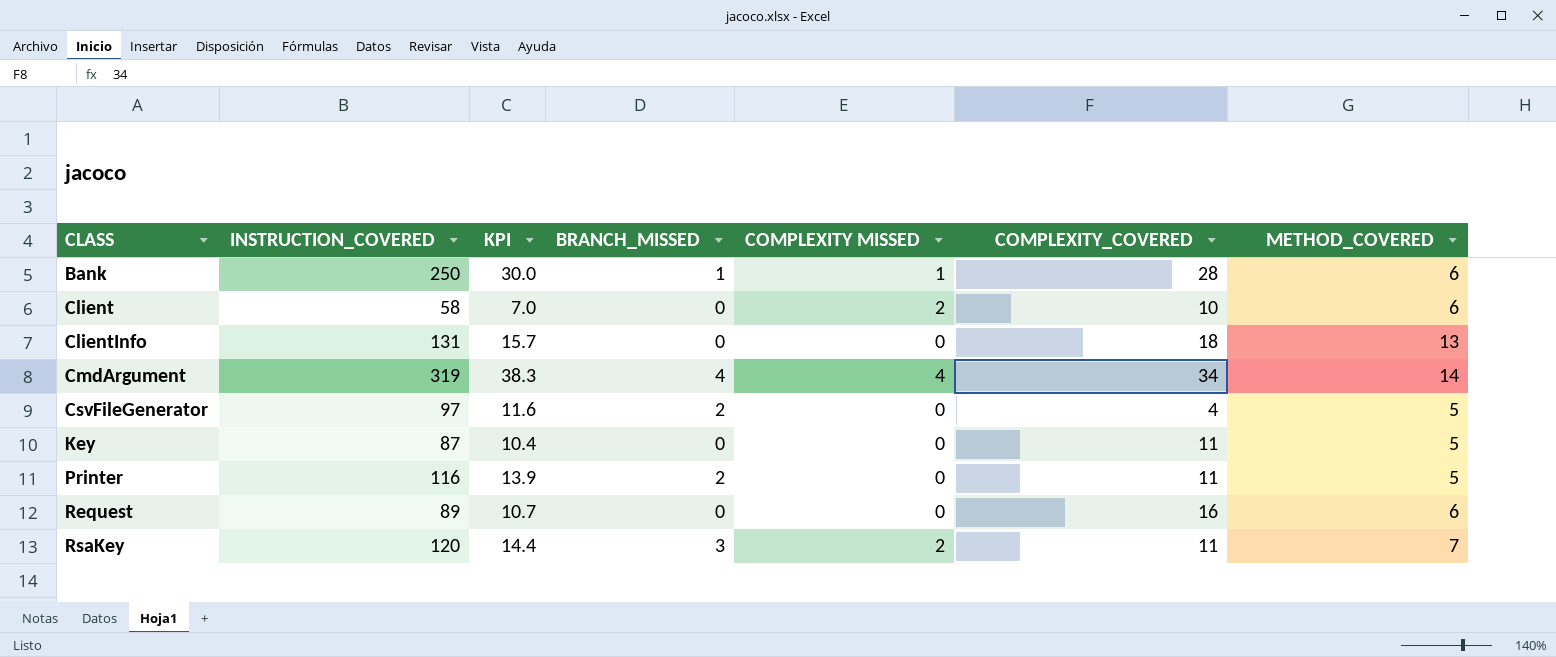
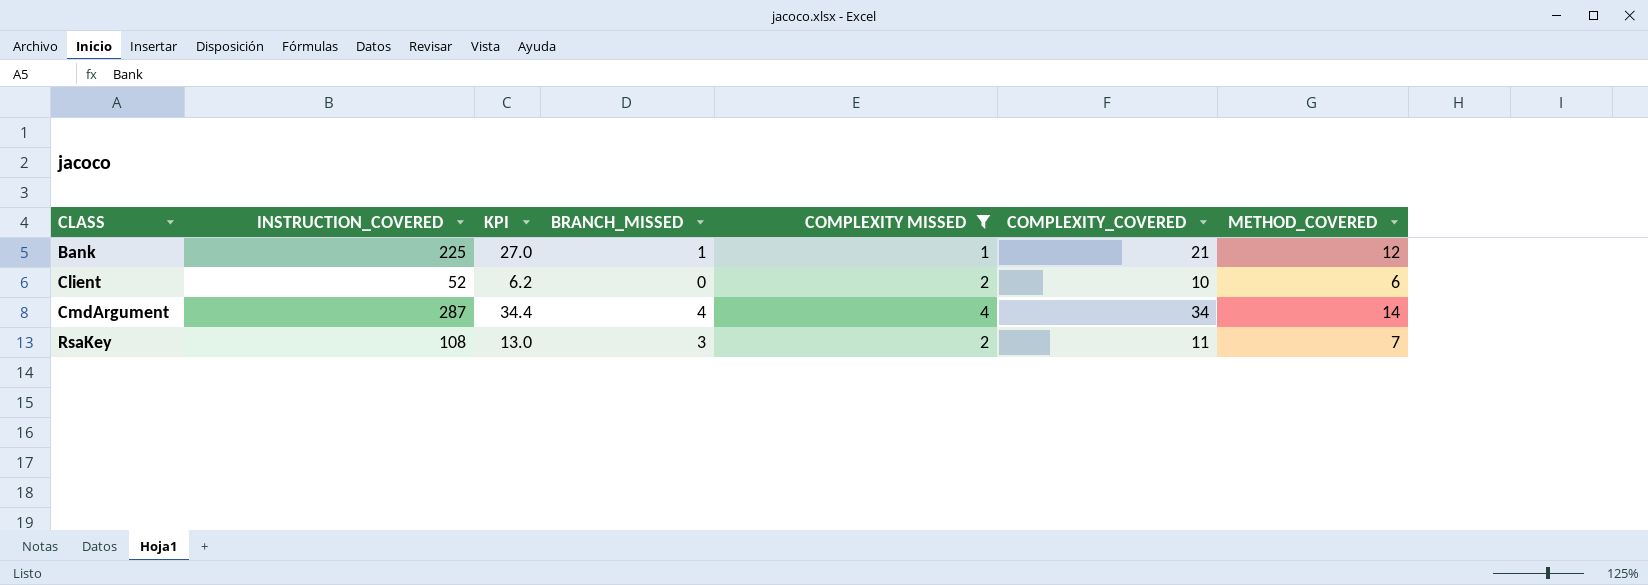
filter: none -> COMPLEXITY MISSED != 0
Bank | INSTRUCTION_COVERED: 250 -> 225
Bank | KPI: 30.0 -> 27.0
Bank | COMPLEXITY_COVERED: 28 -> 21
Bank | METHOD_COVERED: 6 -> 12
Client | INSTRUCTION_COVERED: 58 -> 52
Client | KPI: 7.0 -> 6.2
CmdArgument | INSTRUCTION_COVERED: 319 -> 287
CmdArgument | KPI: 38.3 -> 34.4
RsaKey | INSTRUCTION_COVERED: 120 -> 108
RsaKey | KPI: 14.4 -> 13.0

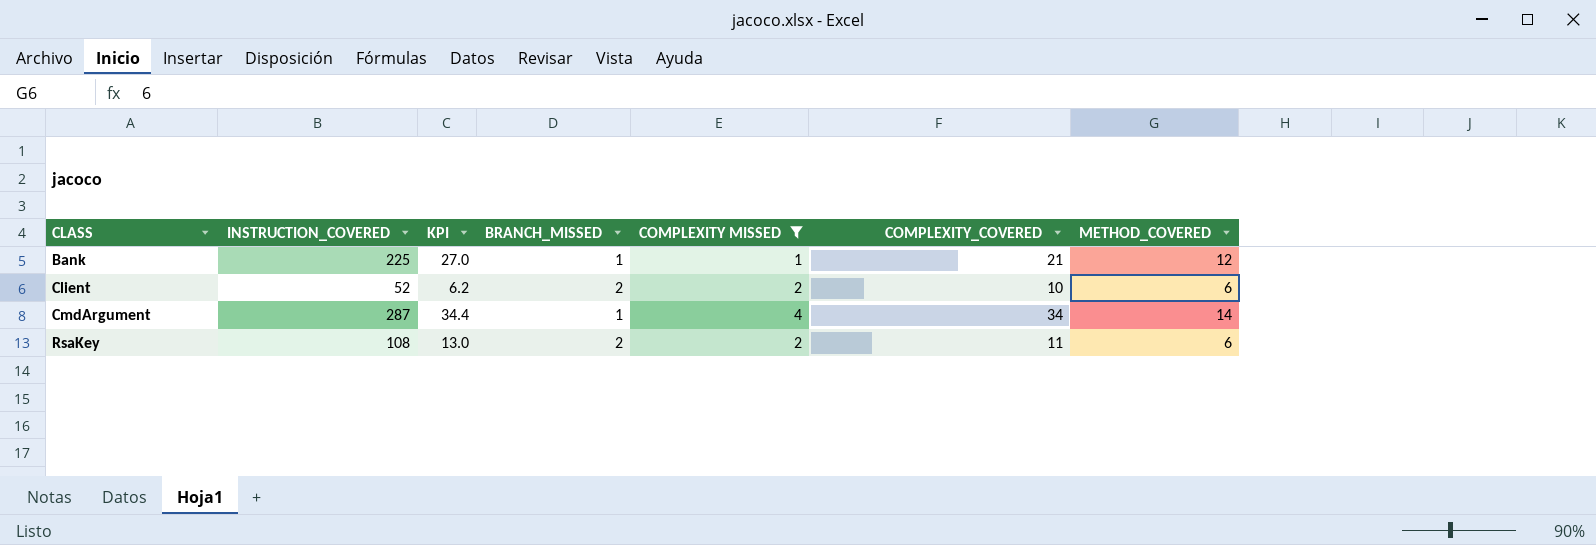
Client | BRANCH_MISSED: 0 -> 2
CmdArgument | BRANCH_MISSED: 4 -> 1
RsaKey | BRANCH_MISSED: 3 -> 2
RsaKey | METHOD_COVERED: 7 -> 6

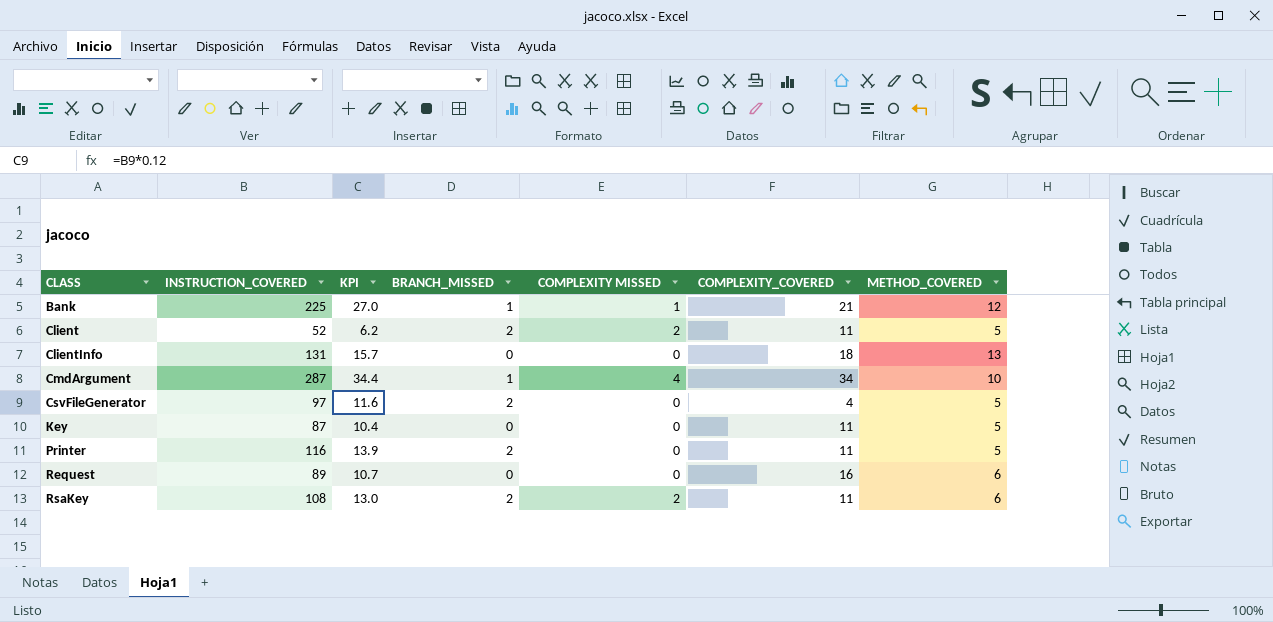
filter: COMPLEXITY MISSED != 0 -> none
Client | COMPLEXITY_COVERED: 10 -> 11
Client | METHOD_COVERED: 6 -> 5
CmdArgument | METHOD_COVERED: 14 -> 10

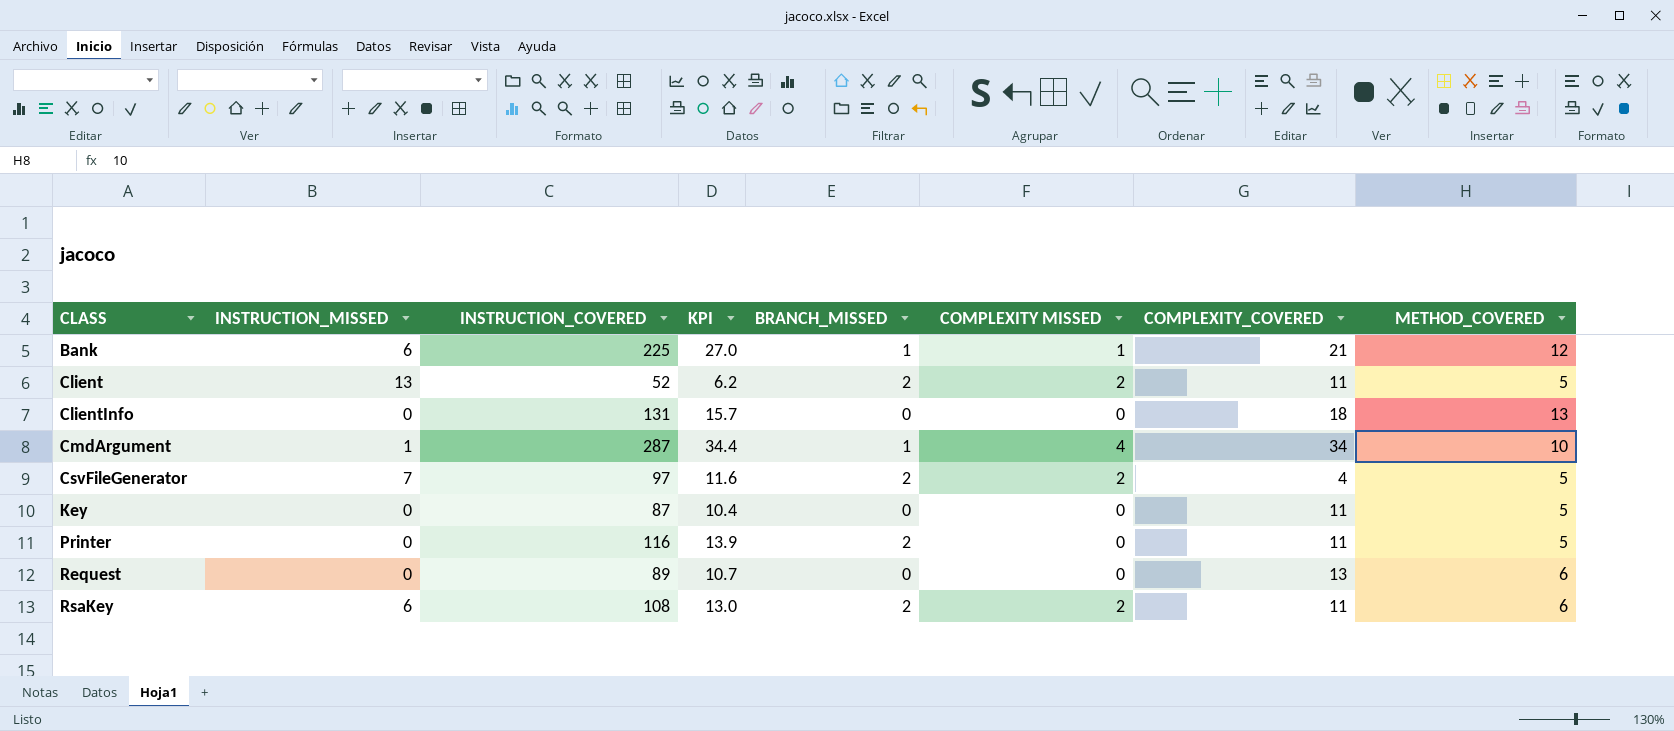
column INSTRUCTION_MISSED | position: none -> 2
CsvFileGenerator | COMPLEXITY MISSED: 0 -> 2
Request | COMPLEXITY_COVERED: 16 -> 13

